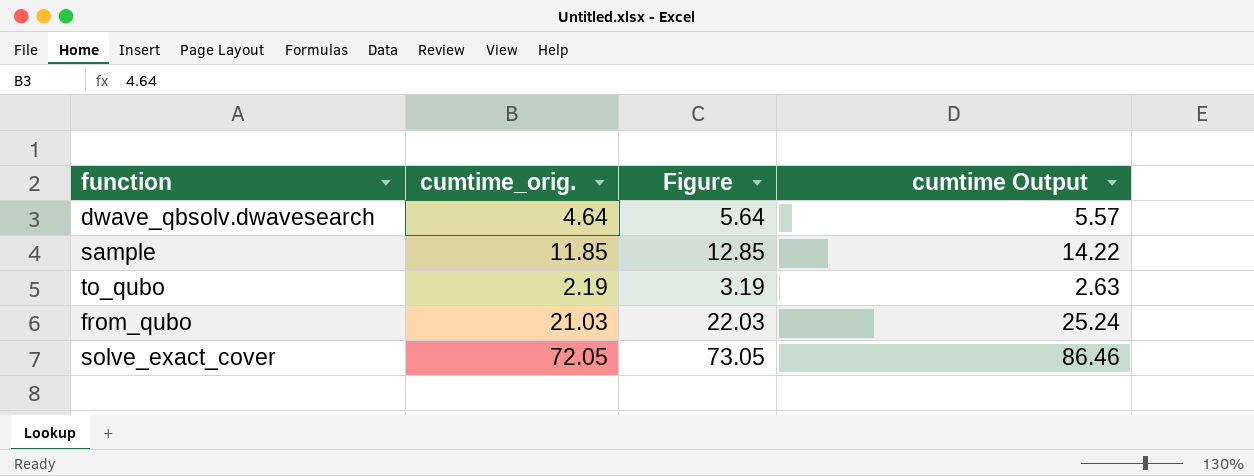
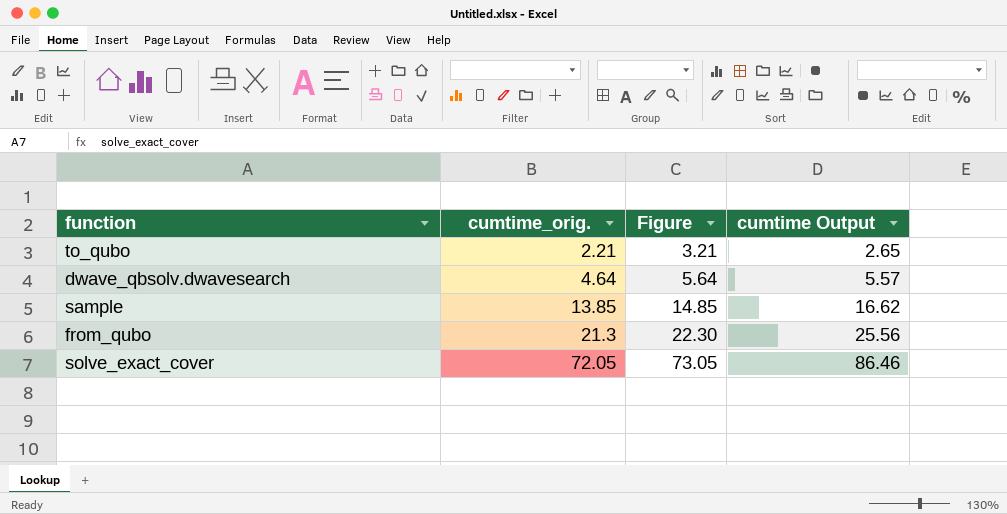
row order: none -> cumtime_orig. ascending
to_qubo | cumtime_orig.: 2.19 -> 2.21
to_qubo | Figure: 3.19 -> 3.21
to_qubo | cumtime Output: 2.63 -> 2.65
sample | cumtime_orig.: 11.85 -> 13.85
sample | Figure: 12.85 -> 14.85
sample | cumtime Output: 14.22 -> 16.62
from_qubo | cumtime_orig.: 21.03 -> 21.3
from_qubo | Figure: 22.03 -> 22.30
from_qubo | cumtime Output: 25.24 -> 25.56

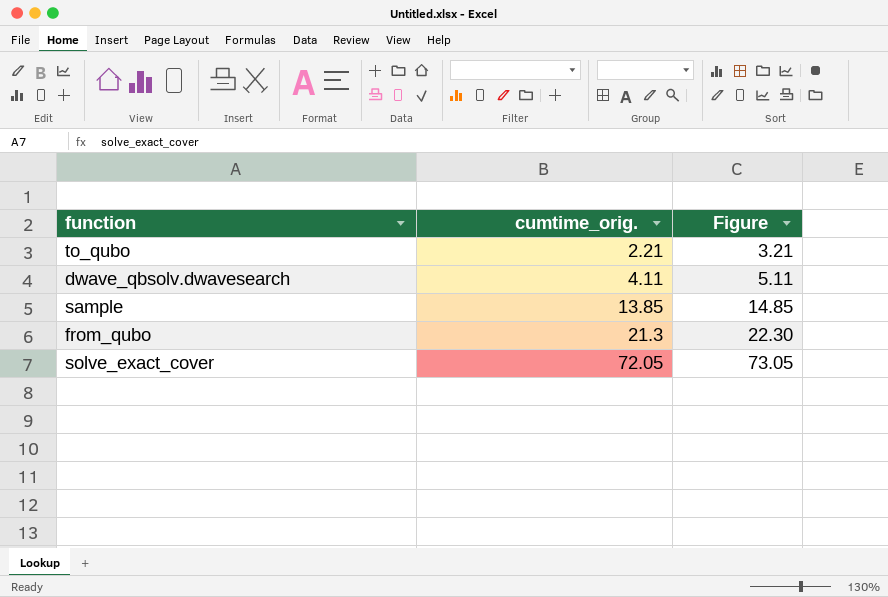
column cumtime Output | formula: [cumtime_orig.] * 1.2 -> none
dwave_qbsolv.dwavesearch | cumtime_orig.: 4.64 -> 4.11
dwave_qbsolv.dwavesearch | Figure: 5.64 -> 5.11

